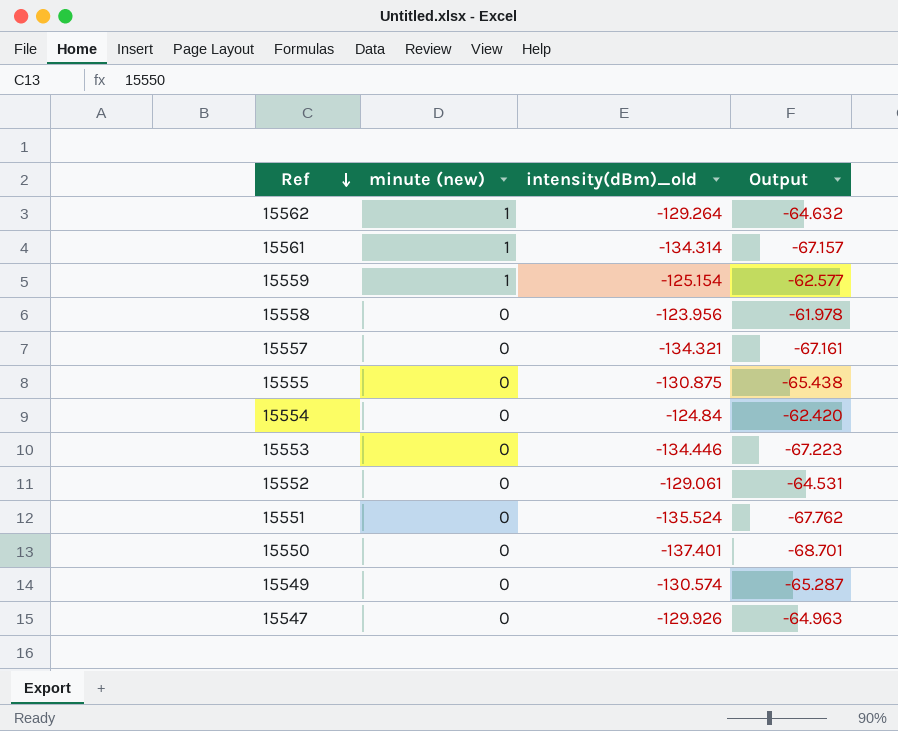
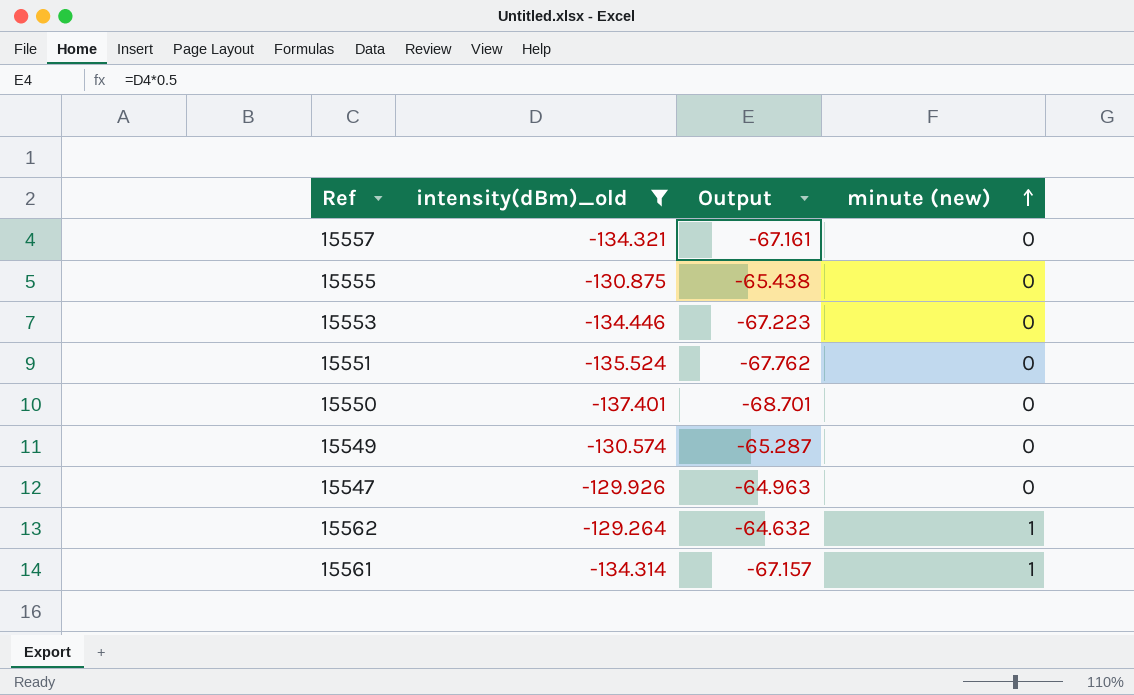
filter: none -> intensity(dBm)_old <= -129.264
row order: Ref descending -> minute (new) ascending
column minute (new) | position: 2 -> 4

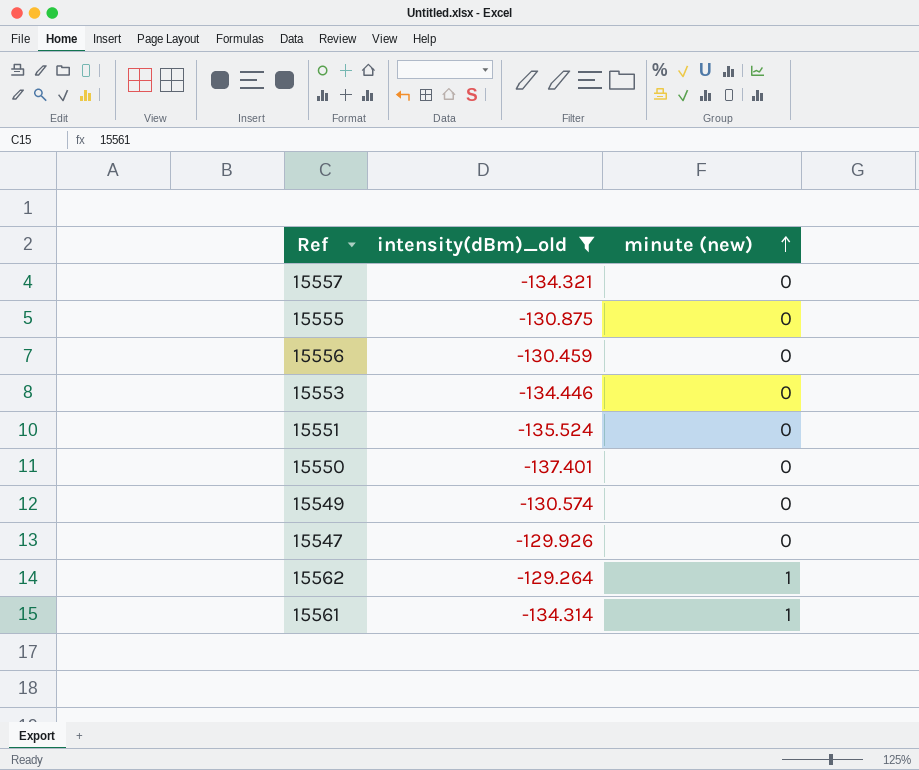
column Output | formula: [intensity(dBm)_old] * 0.5 -> none
row 15556: none -> -130.459 | 0

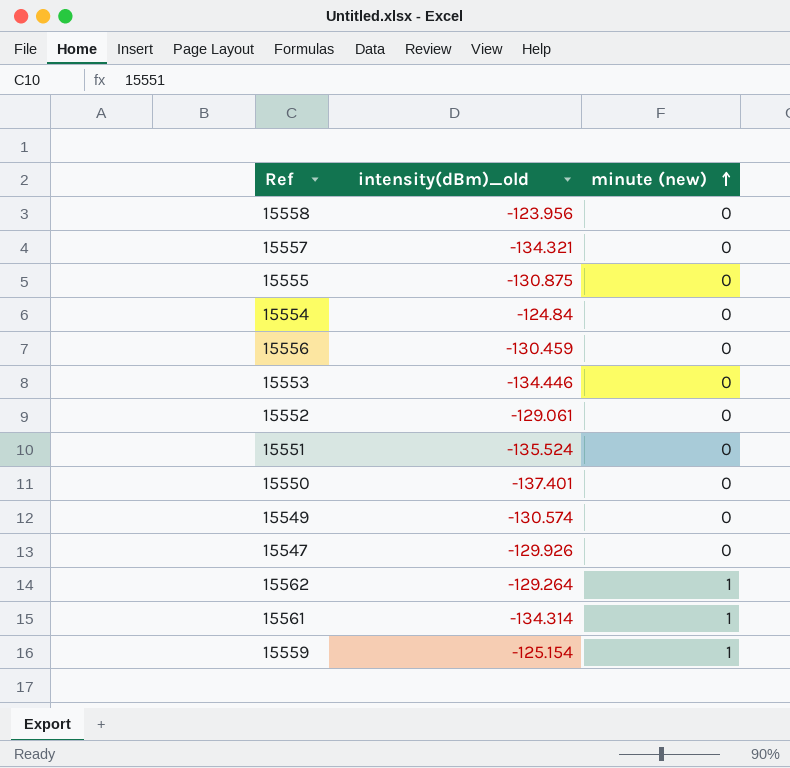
filter: intensity(dBm)_old <= -129.264 -> none

